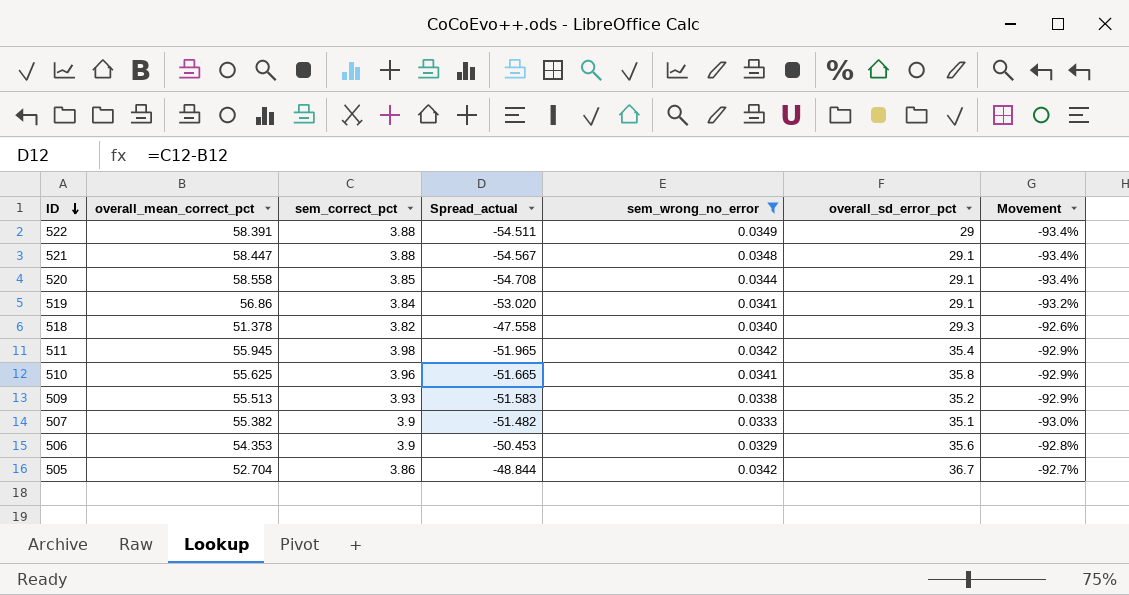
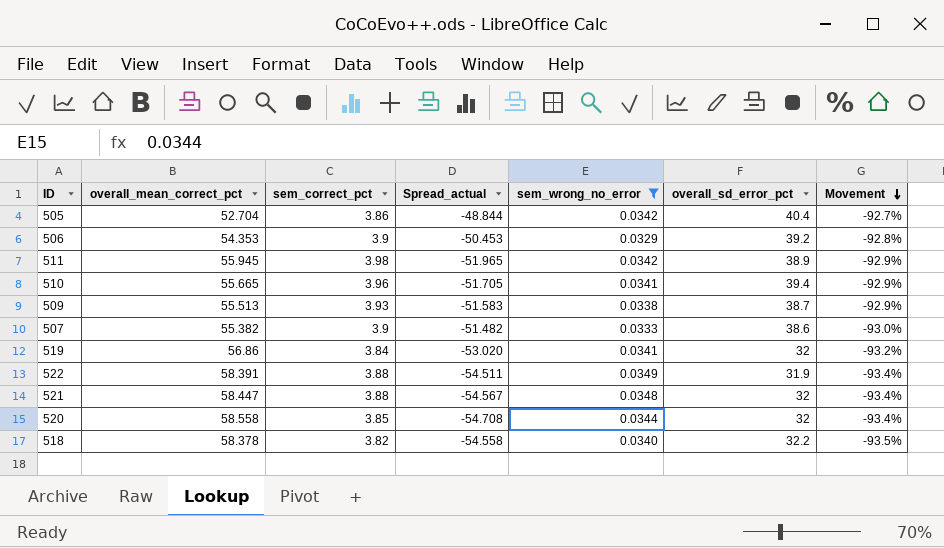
row order: ID descending -> Movement descending
505 | overall_sd_error_pct: 36.7 -> 40.4
506 | overall_sd_error_pct: 35.6 -> 39.2
511 | overall_sd_error_pct: 35.4 -> 38.9
510 | overall_mean_correct_pct: 55.625 -> 55.665
510 | Spread_actual: -51.665 -> -51.705
510 | overall_sd_error_pct: 35.8 -> 39.4
509 | overall_sd_error_pct: 35.2 -> 38.7
507 | overall_sd_error_pct: 35.1 -> 38.6
519 | overall_sd_error_pct: 29.1 -> 32
522 | overall_sd_error_pct: 29 -> 31.9
521 | overall_sd_error_pct: 29.1 -> 32
520 | overall_sd_error_pct: 29.1 -> 32
518 | overall_mean_correct_pct: 51.378 -> 58.378
518 | Spread_actual: -47.558 -> -54.558
518 | overall_sd_error_pct: 29.3 -> 32.2
518 | Movement: -92.6% -> -93.5%

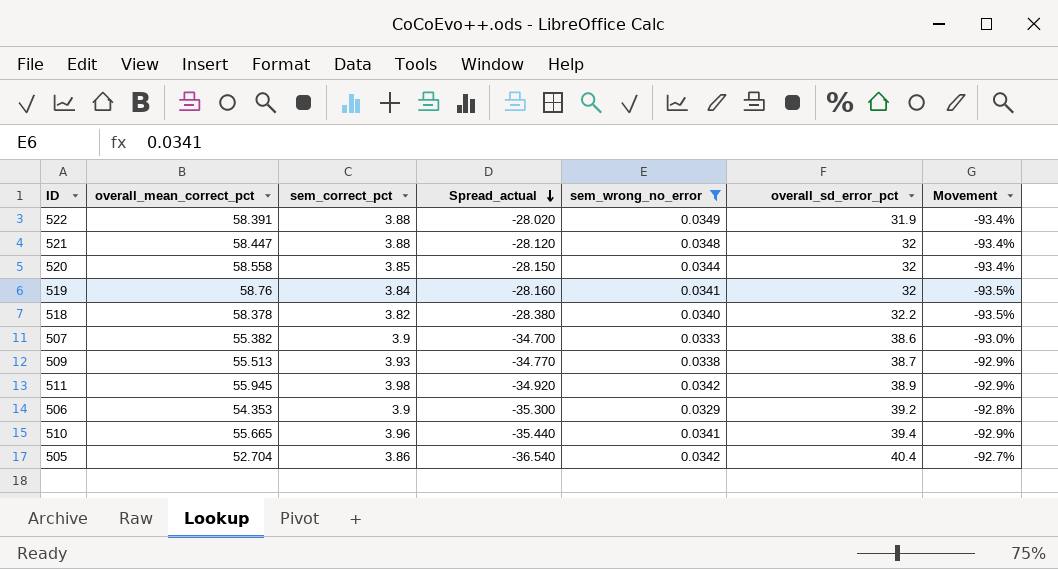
row order: Movement descending -> Spread_actual descending
column Spread_actual | formula: [sem_correct_pct] - [overall_mean_correct_pct] -> [sem_correct_pct] - [overall_sd_error_pct]
519 | overall_mean_correct_pct: 56.86 -> 58.76
519 | Movement: -93.2% -> -93.5%

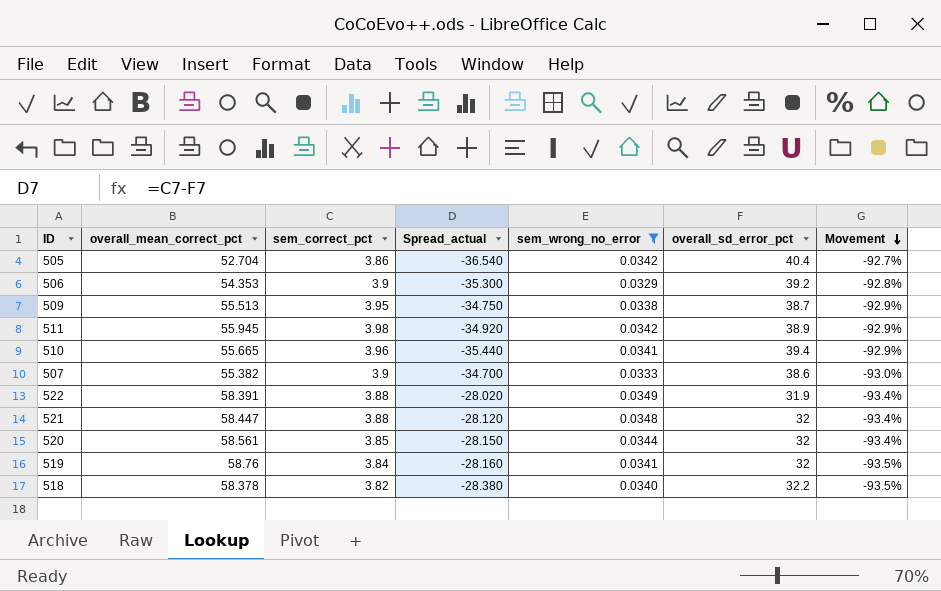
row order: Spread_actual descending -> Movement descending
509 | sem_correct_pct: 3.93 -> 3.95
509 | Spread_actual: -34.770 -> -34.750
520 | overall_mean_correct_pct: 58.558 -> 58.561

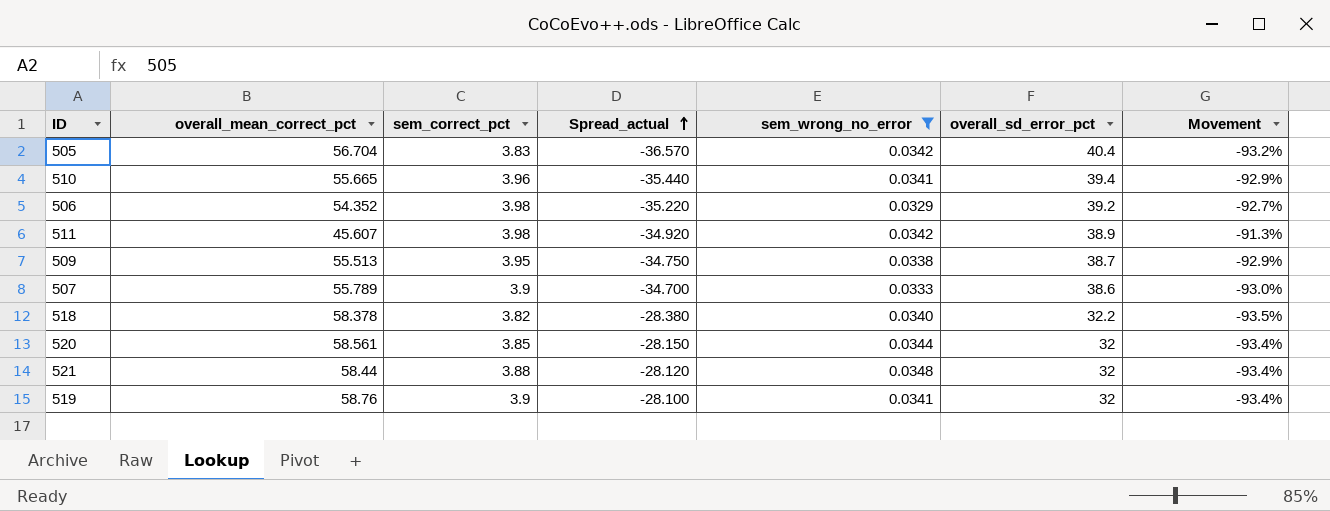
row order: Movement descending -> Spread_actual ascending
row 522: 58.391 | 3.88 | -28.020 | 0.0349 | 31.9 | -93.4% -> none
505 | overall_mean_correct_pct: 52.704 -> 56.704
505 | sem_correct_pct: 3.86 -> 3.83
505 | Spread_actual: -36.540 -> -36.570
505 | Movement: -92.7% -> -93.2%
506 | overall_mean_correct_pct: 54.353 -> 54.352
506 | sem_correct_pct: 3.9 -> 3.98
506 | Spread_actual: -35.300 -> -35.220
506 | Movement: -92.8% -> -92.7%
511 | overall_mean_correct_pct: 55.945 -> 45.607
511 | Movement: -92.9% -> -91.3%
507 | overall_mean_correct_pct: 55.382 -> 55.789
521 | overall_mean_correct_pct: 58.447 -> 58.44
519 | sem_correct_pct: 3.84 -> 3.9
519 | Spread_actual: -28.160 -> -28.100
519 | Movement: -93.5% -> -93.4%

